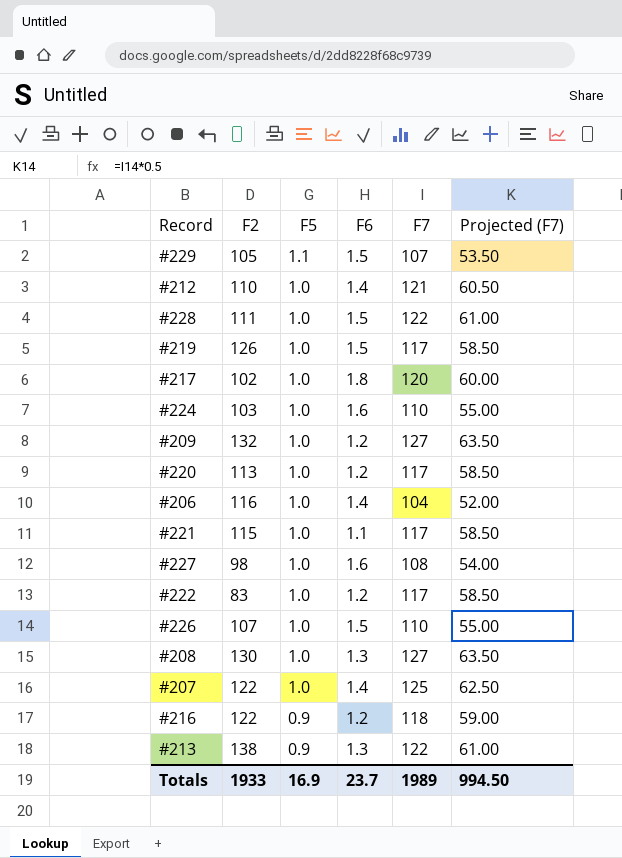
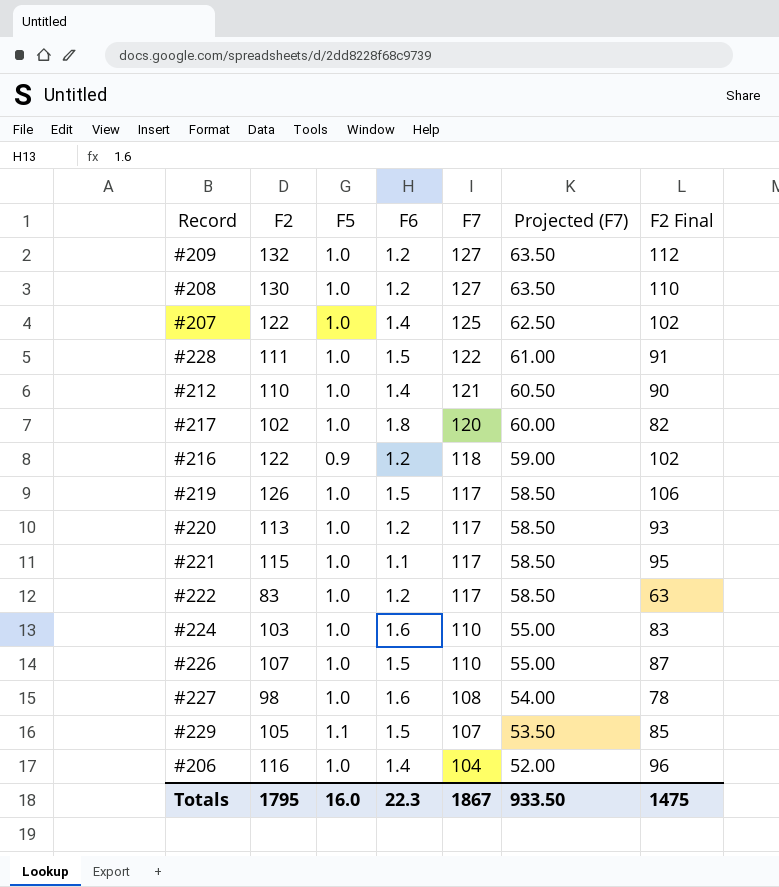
row order: F5 descending -> F7 descending
column F2 Final | formula: none -> [F2] - 20
row #213: 138 | 0.9 | 1.3 | 122 | 61.00 -> none
#208 | F6: 1.3 -> 1.2
Totals | F2: 1933 -> 1795
Totals | F5: 16.9 -> 16.0
Totals | F6: 23.7 -> 22.3
Totals | F7: 1989 -> 1867
Totals | Projected (F7): 994.50 -> 933.50

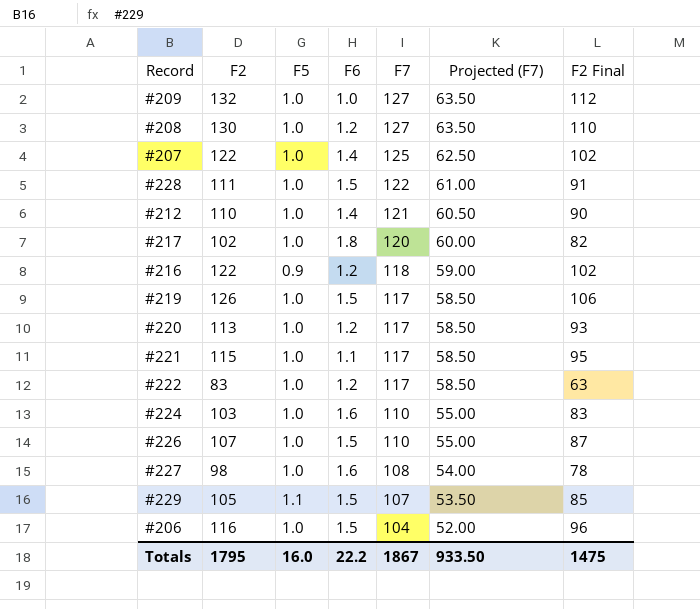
#209 | F6: 1.2 -> 1.0
#206 | F6: 1.4 -> 1.5
Totals | F6: 22.3 -> 22.2

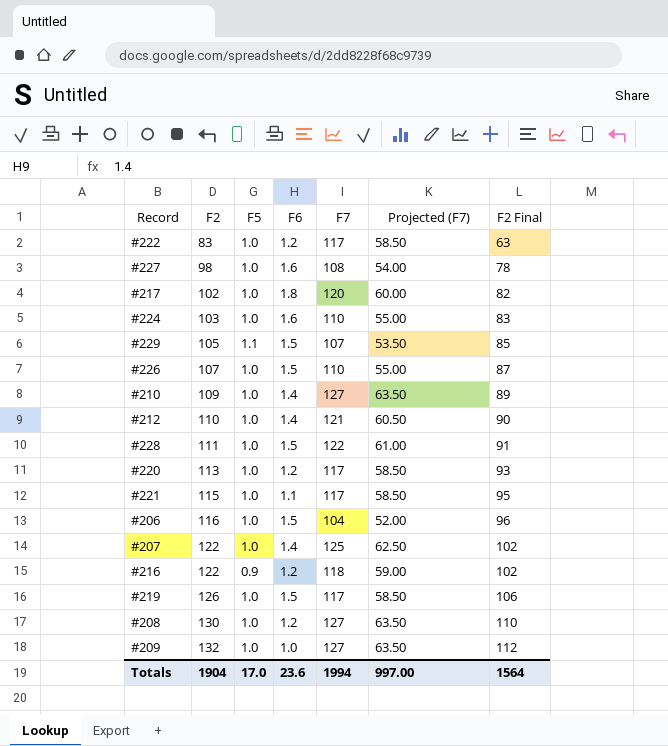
row order: F7 descending -> F2 ascending
row #210: none -> 109 | 1.0 | 1.4 | 127 | 63.50 | 89
Totals | F2: 1795 -> 1904
Totals | F5: 16.0 -> 17.0
Totals | F6: 22.2 -> 23.6
Totals | F7: 1867 -> 1994
Totals | Projected (F7): 933.50 -> 997.00
Totals | F2 Final: 1475 -> 1564

